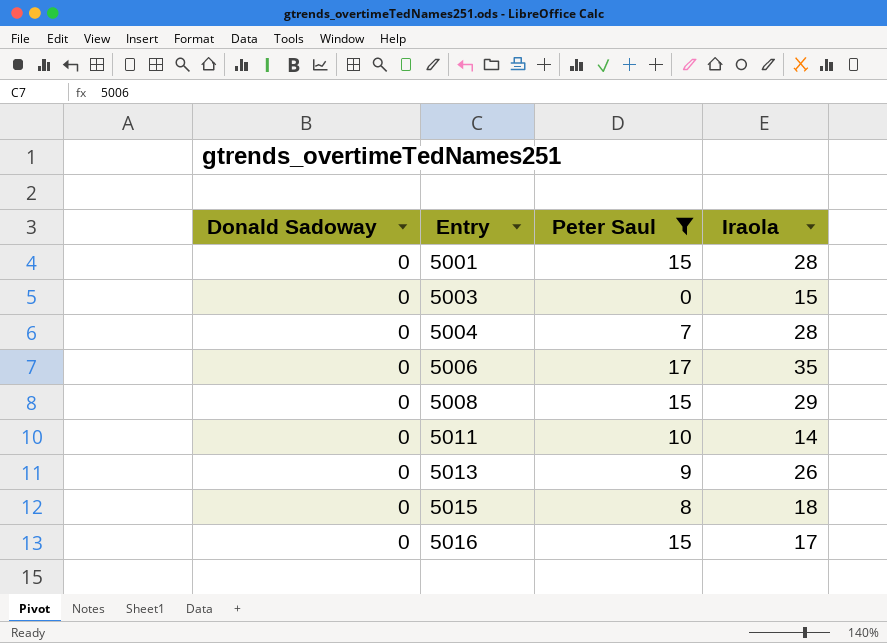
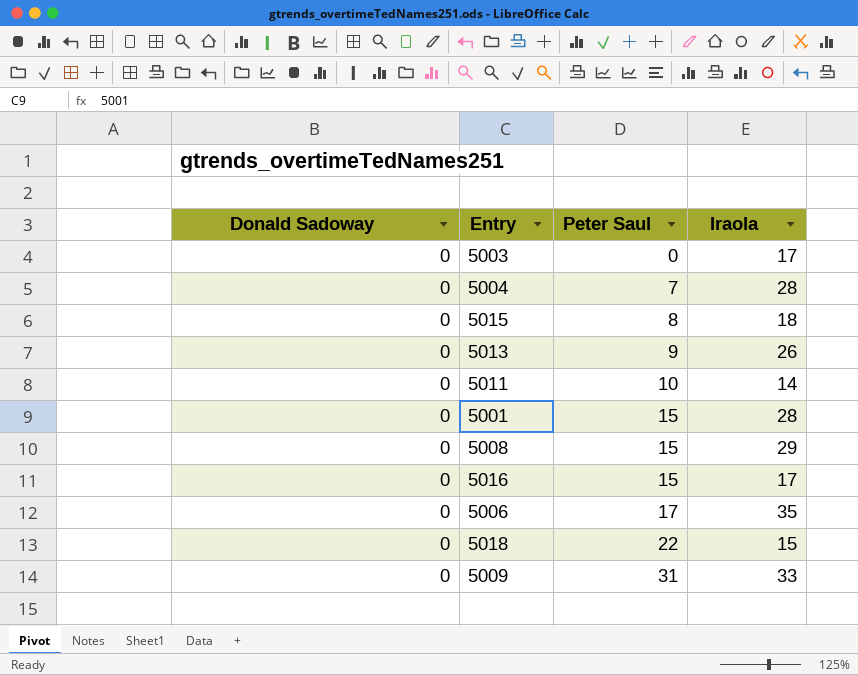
filter: Peter Saul <= 17 -> none
row order: Entry ascending -> Peter Saul ascending
5003 | Iraola: 15 -> 17

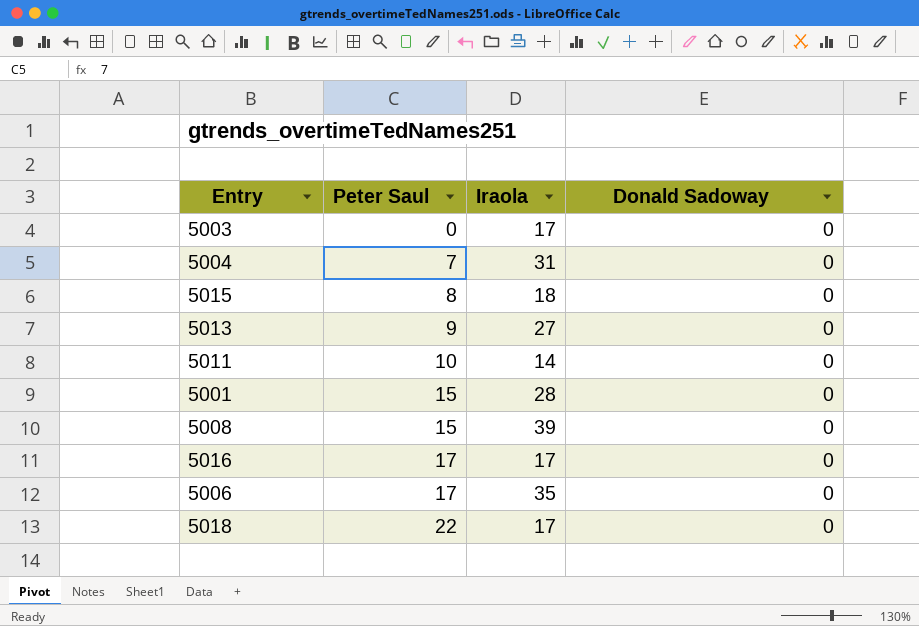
column Donald Sadoway | position: 1 -> 4
row 5009: 0 | 31 | 33 -> none
5004 | Iraola: 28 -> 31
5013 | Iraola: 26 -> 27
5008 | Iraola: 29 -> 39
5016 | Peter Saul: 15 -> 17
5018 | Iraola: 15 -> 17

